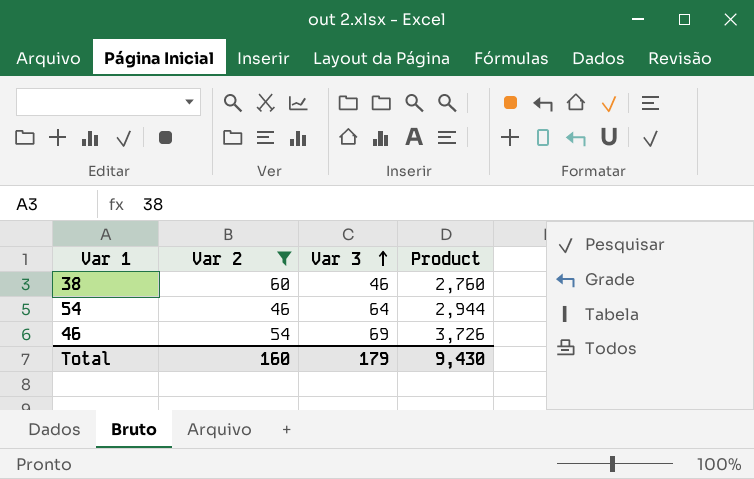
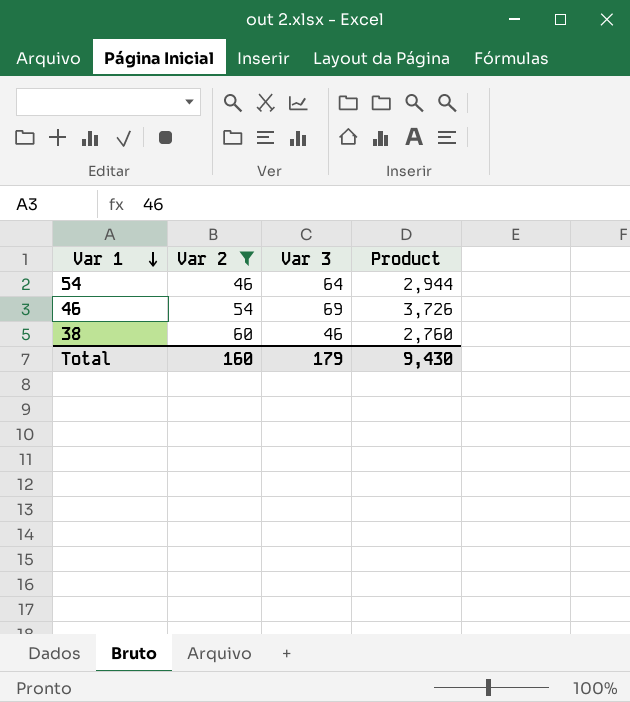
row order: Var 3 ascending -> Var 1 descending

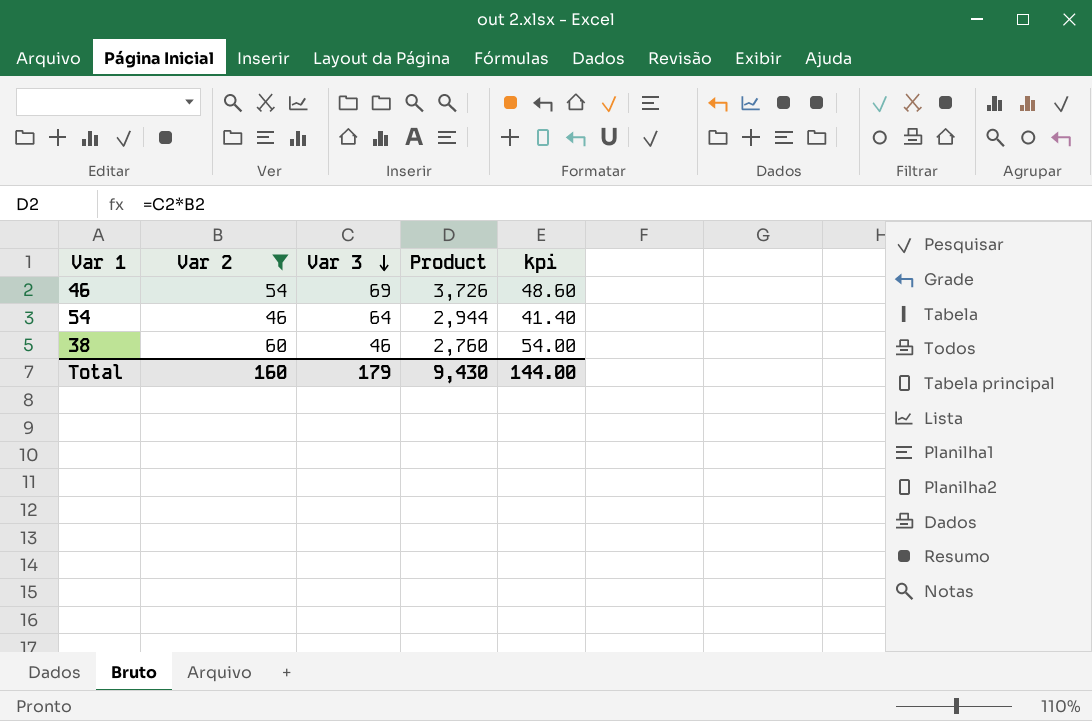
row order: Var 1 descending -> Var 3 descending
column kpi | formula: none -> [Var 2] * 0.9

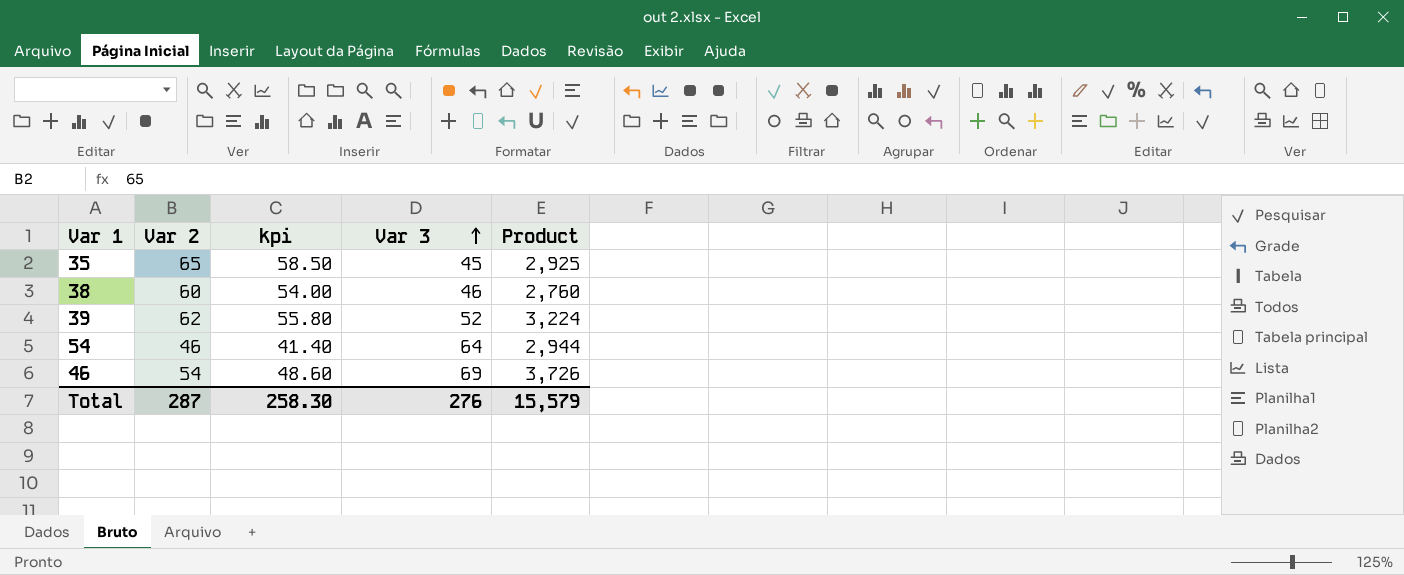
filter: Var 2 <= 60 -> none
row order: Var 3 descending -> Var 3 ascending
column kpi | position: 5 -> 3
Total | Var 2: 160 -> 287
Total | kpi: 144.00 -> 258.30
Total | Var 3: 179 -> 276
Total | Product: 9,430 -> 15,579

